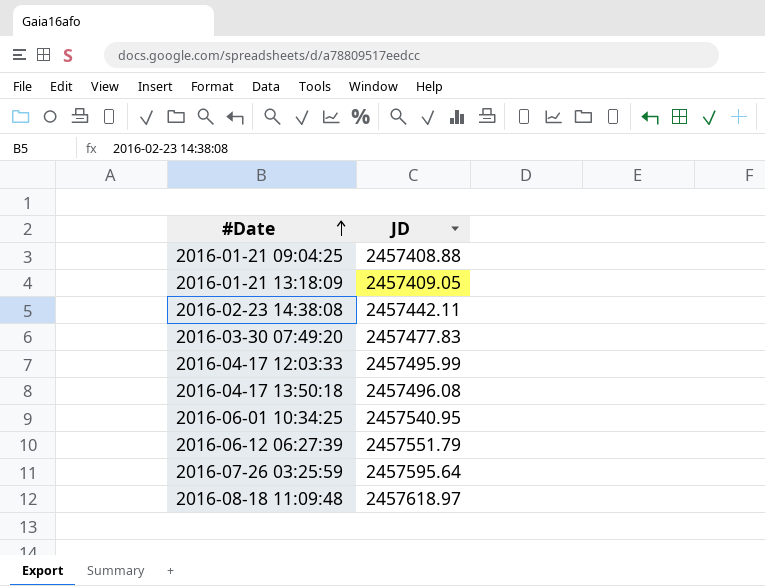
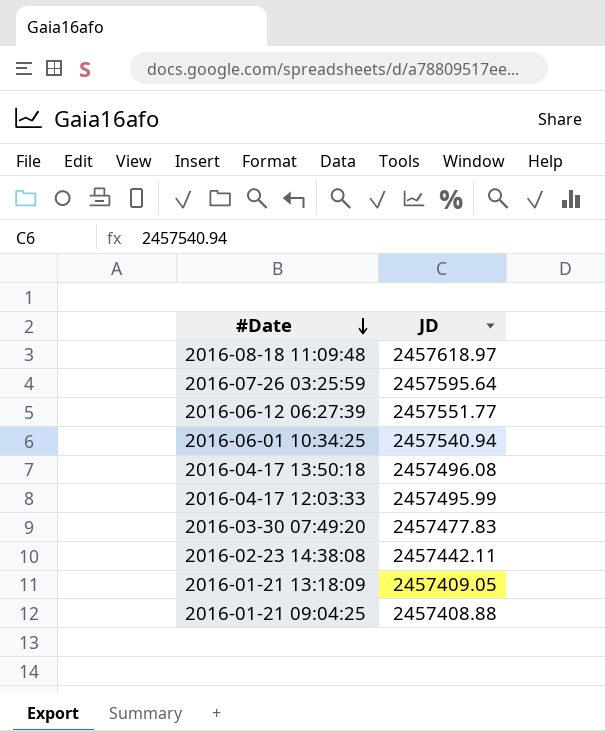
row order: #Date ascending -> #Date descending
2016-06-12 06:27:39 | JD: 2457551.79 -> 2457551.77
2016-06-01 10:34:25 | JD: 2457540.95 -> 2457540.94

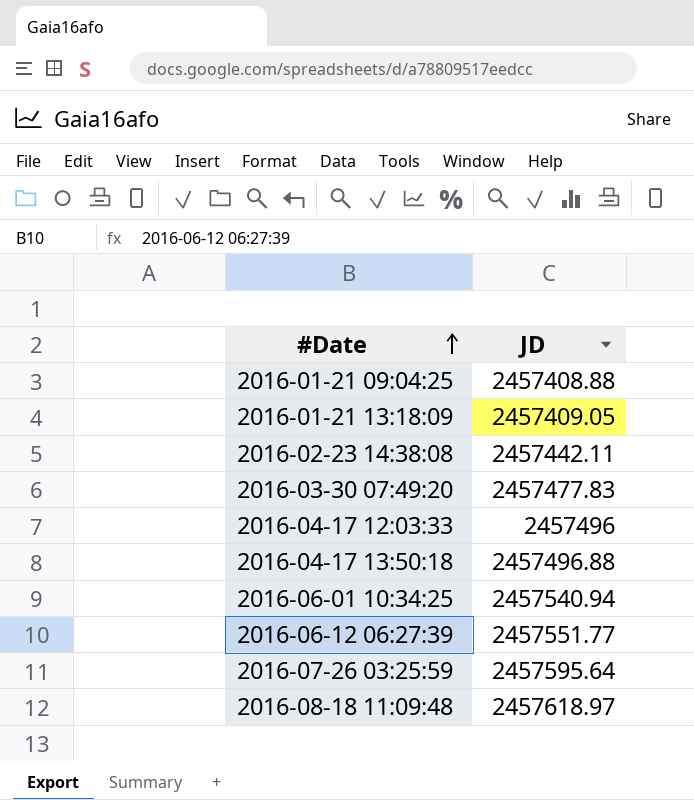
row order: #Date descending -> #Date ascending
2016-04-17 12:03:33 | JD: 2457495.99 -> 2457496
2016-04-17 13:50:18 | JD: 2457496.08 -> 2457496.88

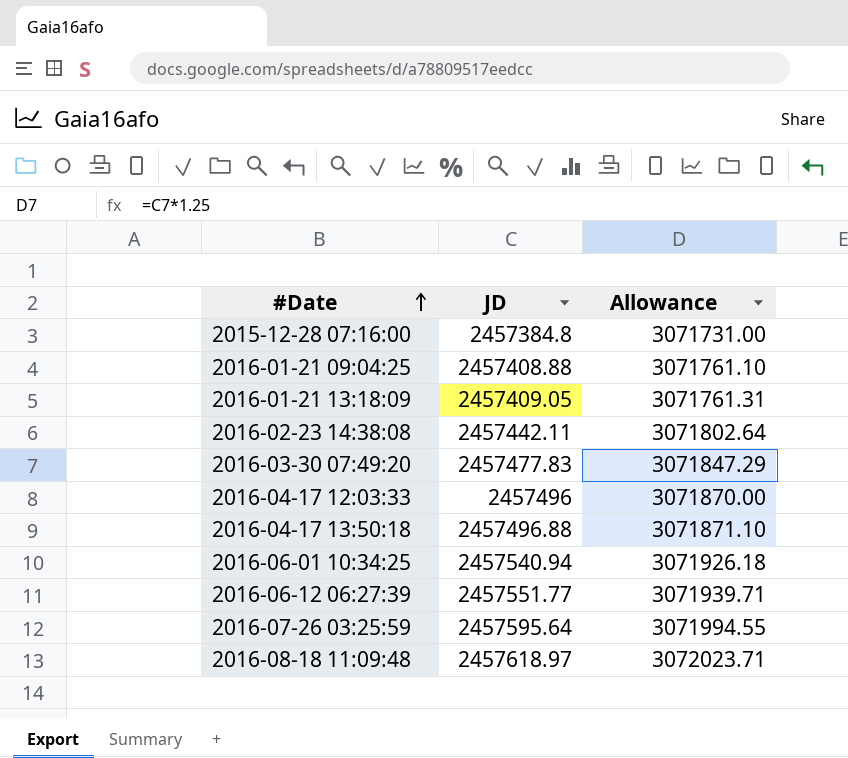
column Allowance | formula: none -> [JD] * 1.25
row 2015-12-28 07:16:00: none -> 2457384.8 | 3071731.00

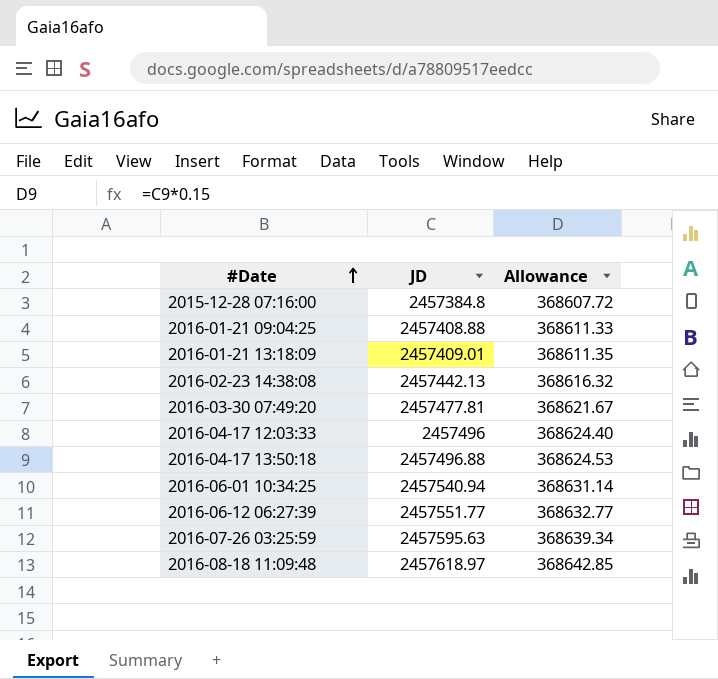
column Allowance | formula: [JD] * 1.25 -> [JD] * 0.15
2016-01-21 13:18:09 | JD: 2457409.05 -> 2457409.01
2016-02-23 14:38:08 | JD: 2457442.11 -> 2457442.13
2016-03-30 07:49:20 | JD: 2457477.83 -> 2457477.81
2016-07-26 03:25:59 | JD: 2457595.64 -> 2457595.63

